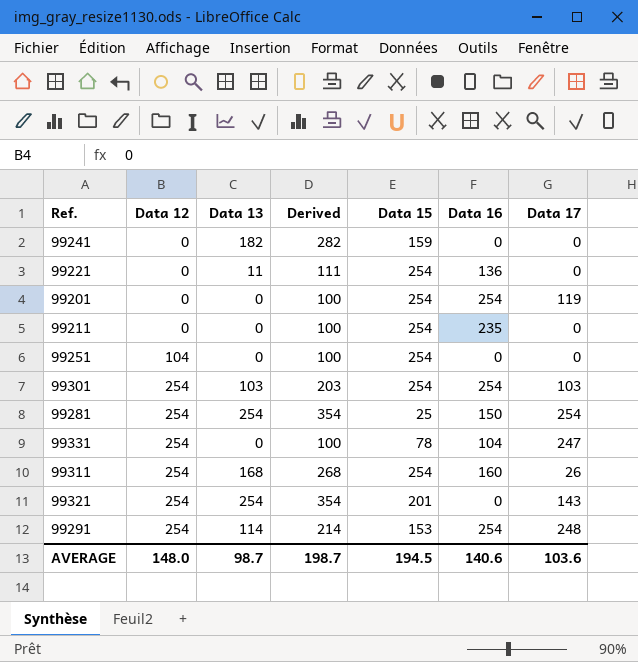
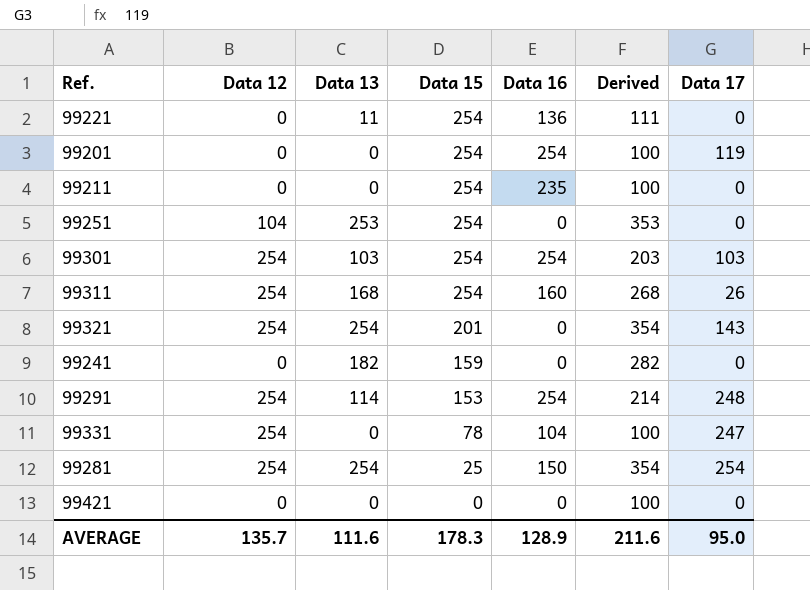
row order: Data 12 ascending -> Data 15 descending
column Derived | position: 4 -> 6
99251 | Data 13: 0 -> 253
99251 | Derived: 100 -> 353
row 99421: none -> 0 | 0 | 0 | 0 | 100 | 0
AVERAGE | Data 12: 148.0 -> 135.7
AVERAGE | Data 13: 98.7 -> 111.6
AVERAGE | Data 15: 194.5 -> 178.3
AVERAGE | Data 16: 140.6 -> 128.9
AVERAGE | Derived: 198.7 -> 211.6
AVERAGE | Data 17: 103.6 -> 95.0

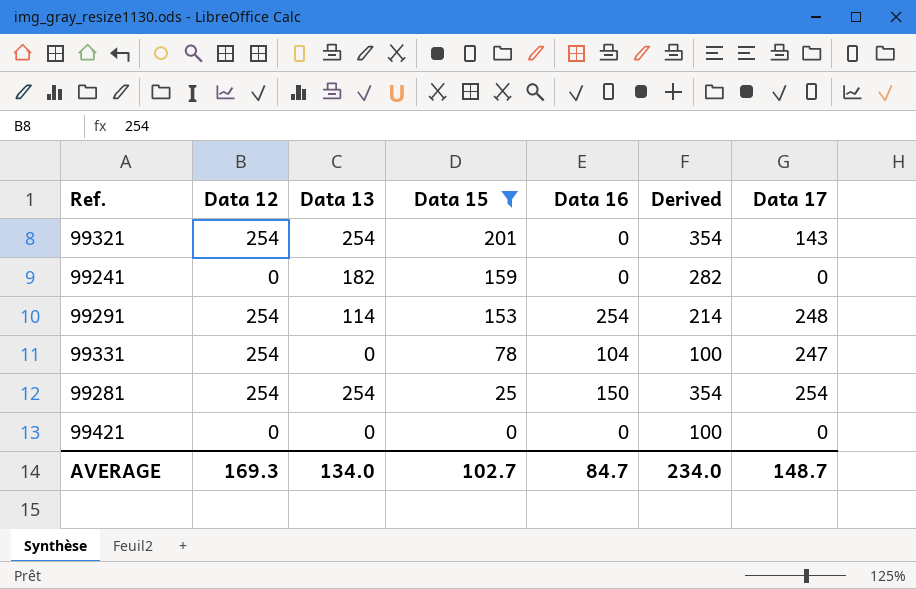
filter: none -> Data 15 != 254
AVERAGE | Data 12: 135.7 -> 169.3
AVERAGE | Data 13: 111.6 -> 134.0
AVERAGE | Data 15: 178.3 -> 102.7
AVERAGE | Data 16: 128.9 -> 84.7
AVERAGE | Derived: 211.6 -> 234.0
AVERAGE | Data 17: 95.0 -> 148.7

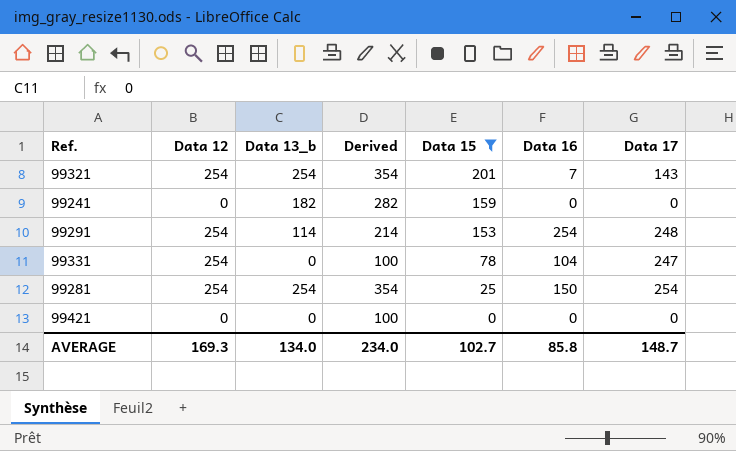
column name: Data 13 -> Data 13_b
column Derived | position: 6 -> 4
99321 | Data 16: 0 -> 7
AVERAGE | Data 16: 84.7 -> 85.8

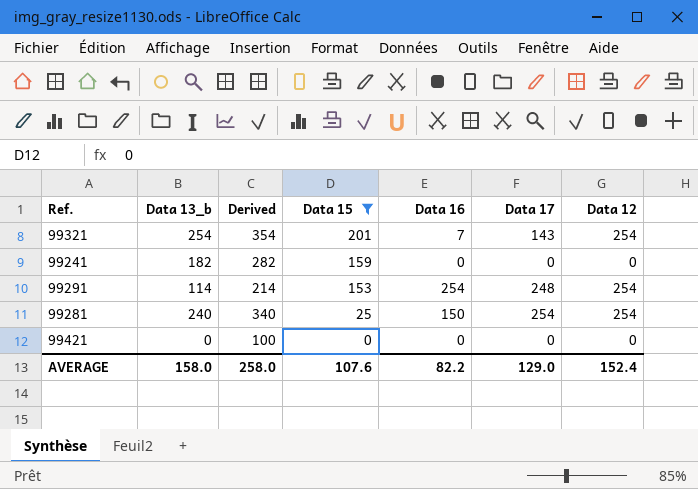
column Data 12 | position: 2 -> 7
row 99331: 254 | 0 | 100 | 78 | 104 | 247 -> none
99281 | Data 13_b: 254 -> 240
99281 | Derived: 354 -> 340
AVERAGE | Data 13_b: 134.0 -> 158.0
AVERAGE | Derived: 234.0 -> 258.0
AVERAGE | Data 15: 102.7 -> 107.6
AVERAGE | Data 16: 85.8 -> 82.2
AVERAGE | Data 17: 148.7 -> 129.0
AVERAGE | Data 12: 169.3 -> 152.4

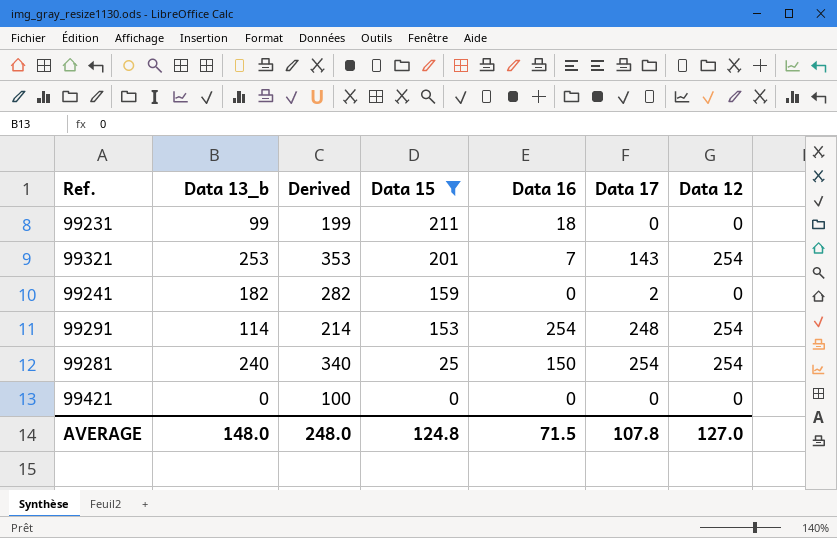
row 99231: none -> 99 | 199 | 211 | 18 | 0 | 0
99321 | Data 13_b: 254 -> 253
99321 | Derived: 354 -> 353
99241 | Data 17: 0 -> 2
AVERAGE | Data 13_b: 158.0 -> 148.0
AVERAGE | Derived: 258.0 -> 248.0
AVERAGE | Data 15: 107.6 -> 124.8
AVERAGE | Data 16: 82.2 -> 71.5
AVERAGE | Data 17: 129.0 -> 107.8
AVERAGE | Data 12: 152.4 -> 127.0

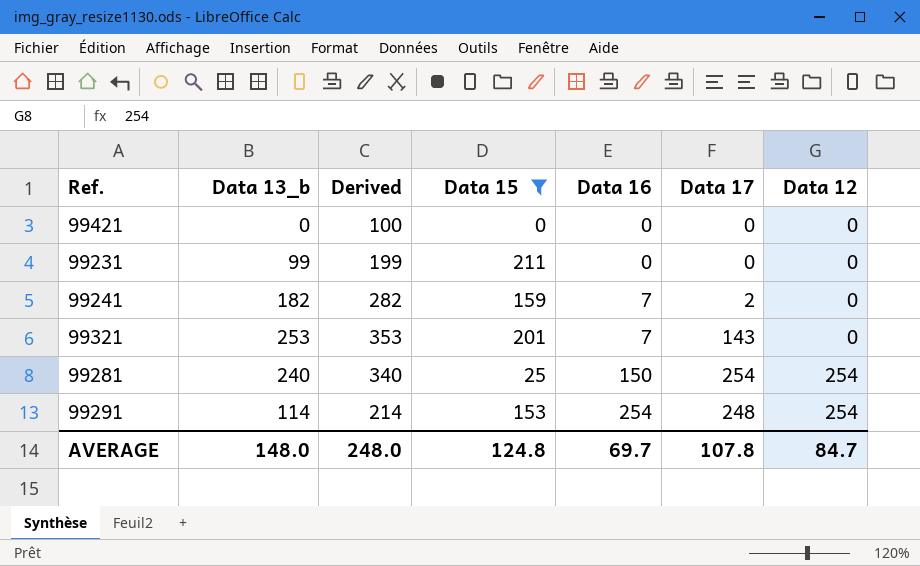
row order: Data 15 descending -> Data 16 ascending
99231 | Data 16: 18 -> 0
99241 | Data 16: 0 -> 7
99321 | Data 12: 254 -> 0
AVERAGE | Data 16: 71.5 -> 69.7
AVERAGE | Data 12: 127.0 -> 84.7

